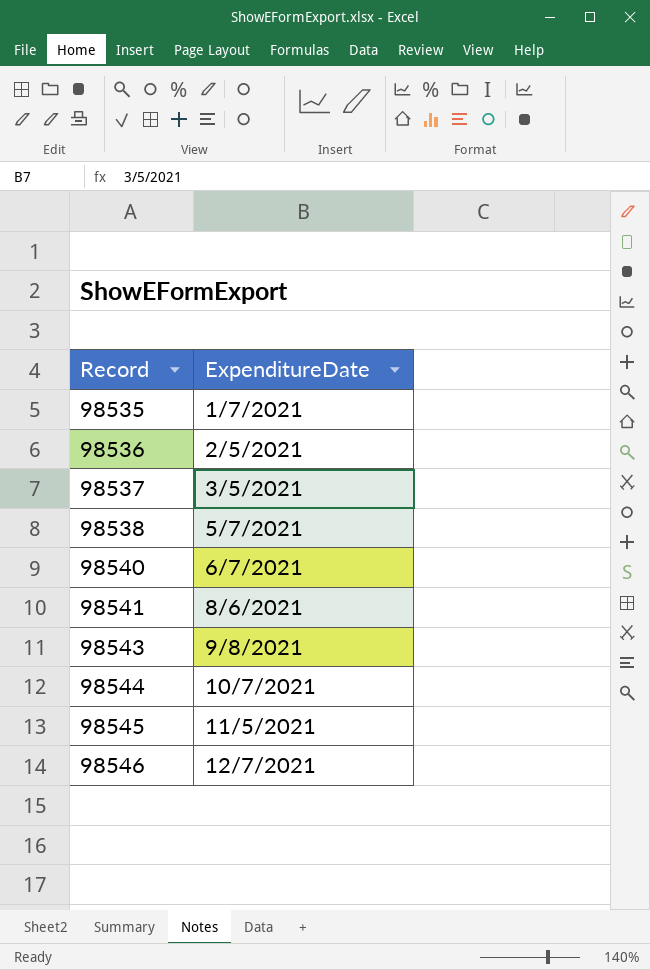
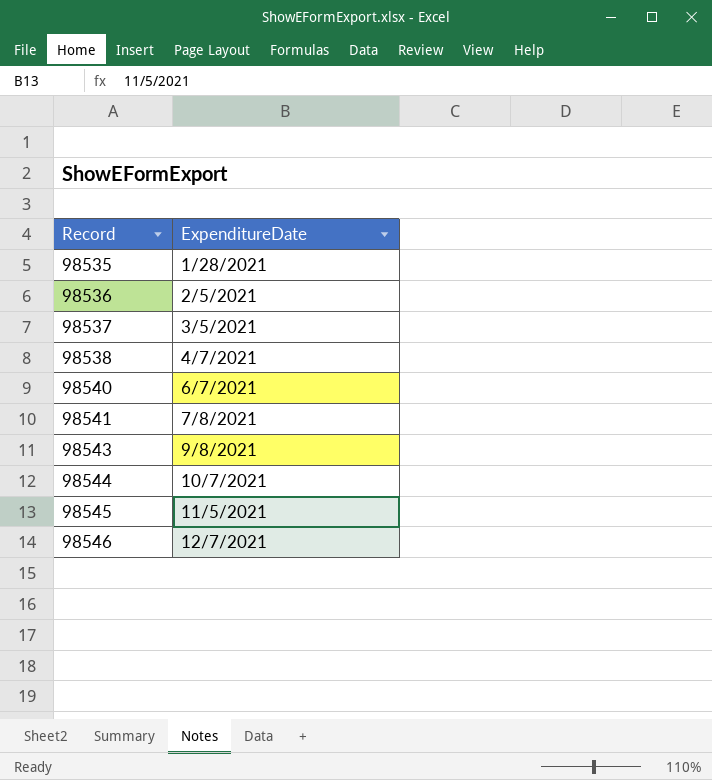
98535 | ExpenditureDate: 1/7/2021 -> 1/28/2021
98538 | ExpenditureDate: 5/7/2021 -> 4/7/2021
98541 | ExpenditureDate: 8/6/2021 -> 7/8/2021

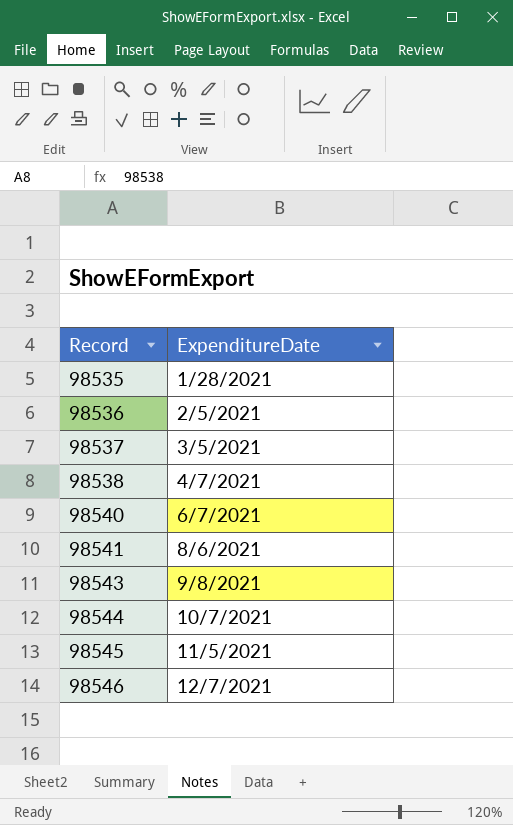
98541 | ExpenditureDate: 7/8/2021 -> 8/6/2021

